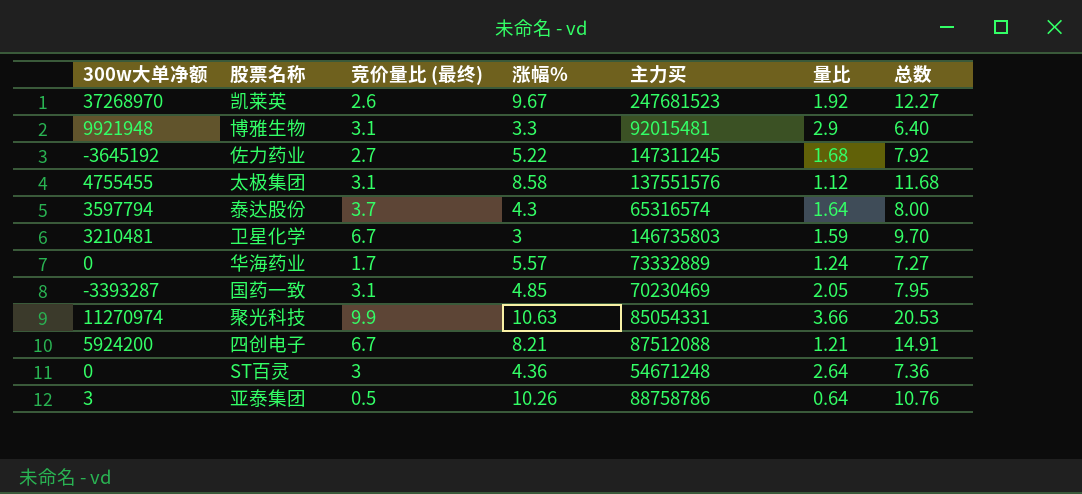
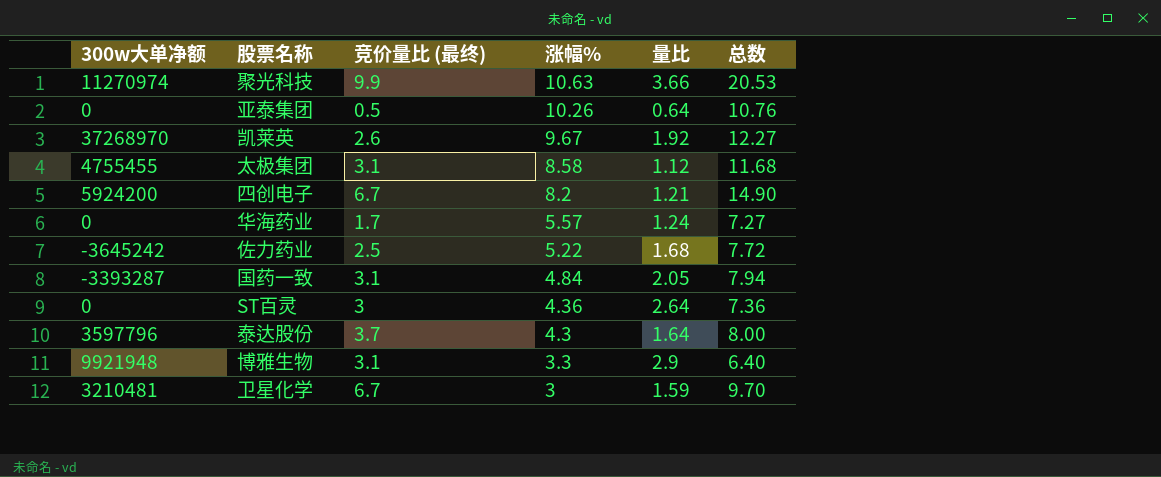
row order: none -> 涨幅% descending
column 主力买 | position: 5 -> none
亚泰集团 | 300w大单净额: 3 -> 0
四创电子 | 涨幅%: 8.21 -> 8.2
四创电子 | 总数: 14.91 -> 14.90
佐力药业 | 300w大单净额: -3645192 -> -3645242
佐力药业 | 竞价量比 (最终): 2.7 -> 2.5
佐力药业 | 总数: 7.92 -> 7.72
国药一致 | 涨幅%: 4.85 -> 4.84
国药一致 | 总数: 7.95 -> 7.94
泰达股份 | 300w大单净额: 3597794 -> 3597796

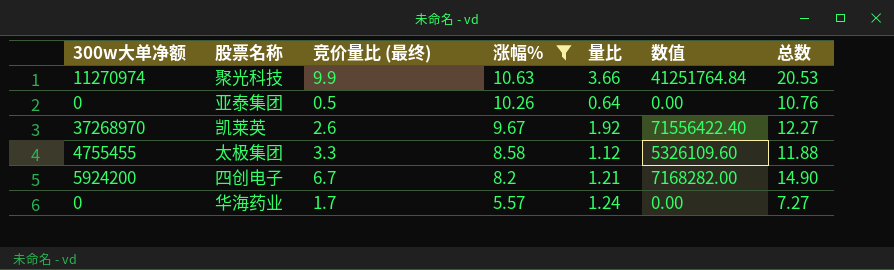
filter: none -> 涨幅% >= 5.57
column 数值 | formula: none -> [300w大单净额] * [量比]
太极集团 | 竞价量比 (最终): 3.1 -> 3.3
太极集团 | 总数: 11.68 -> 11.88

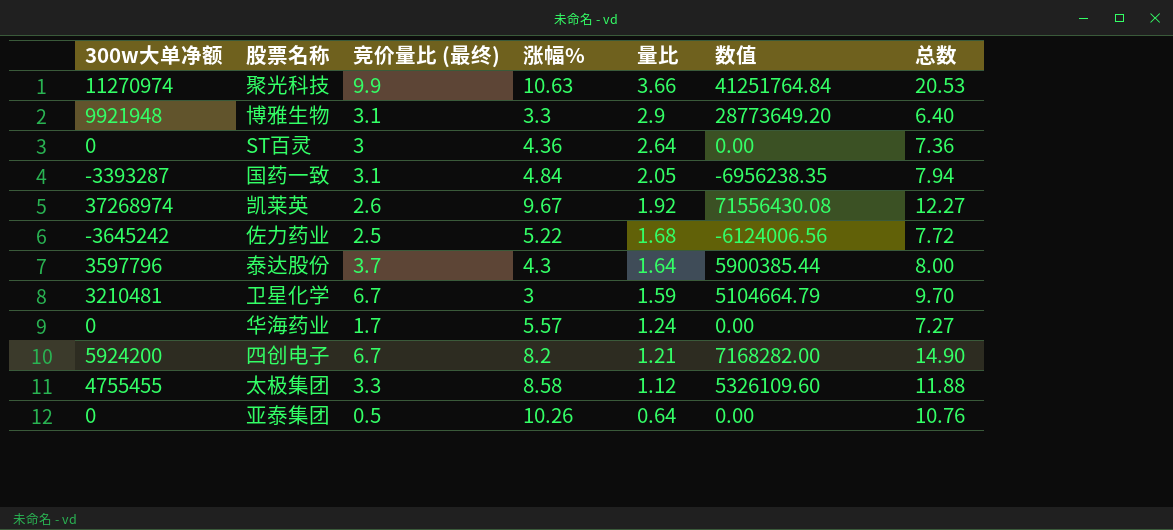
filter: 涨幅% >= 5.57 -> none
row order: 涨幅% descending -> 量比 descending
凯莱英 | 300w大单净额: 37268970 -> 37268974
凯莱英 | 数值: 71556422.40 -> 71556430.08

